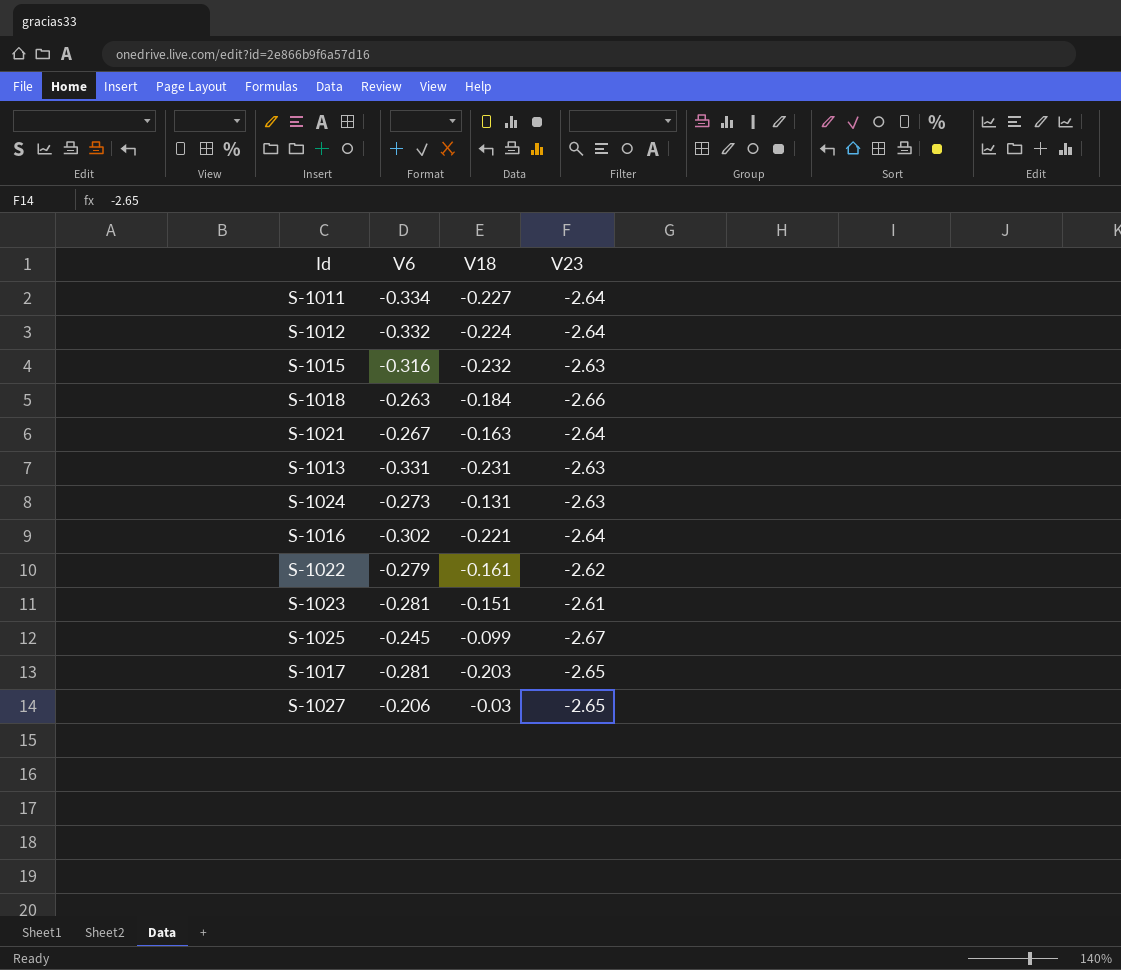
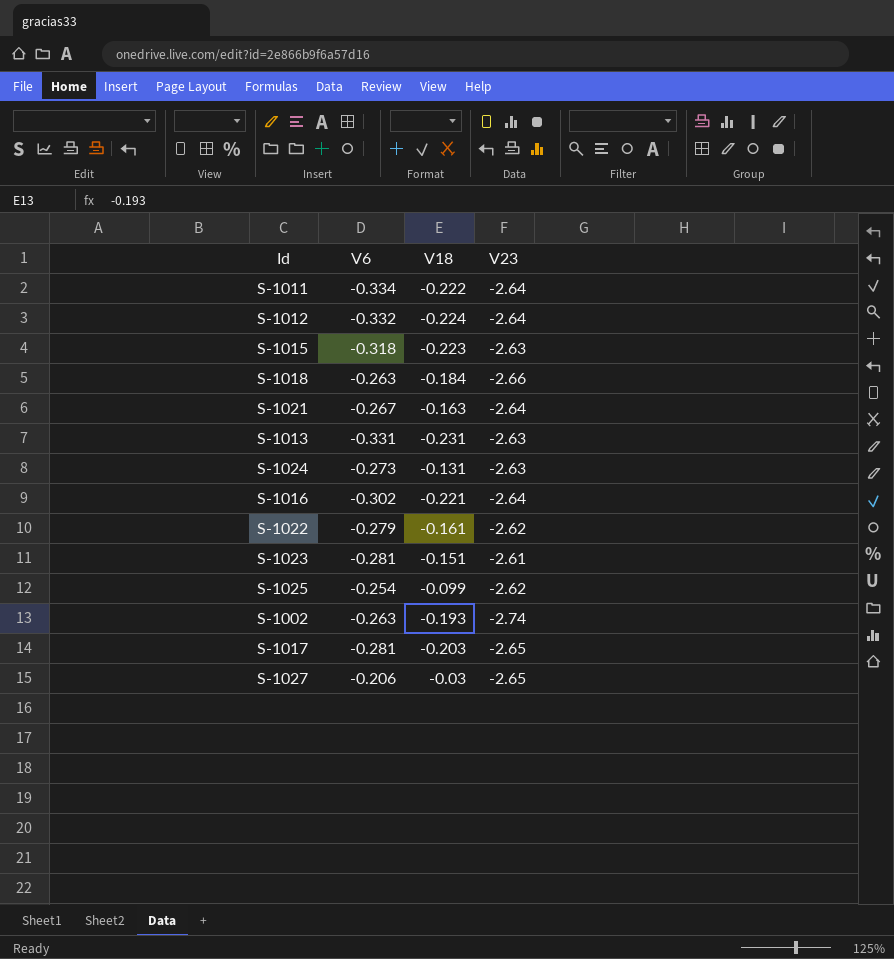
S-1011 | V18: -0.227 -> -0.222
S-1015 | V6: -0.316 -> -0.318
S-1015 | V18: -0.232 -> -0.223
S-1025 | V6: -0.245 -> -0.254
S-1025 | V23: -2.67 -> -2.62
row S-1002: none -> -0.263 | -0.193 | -2.74

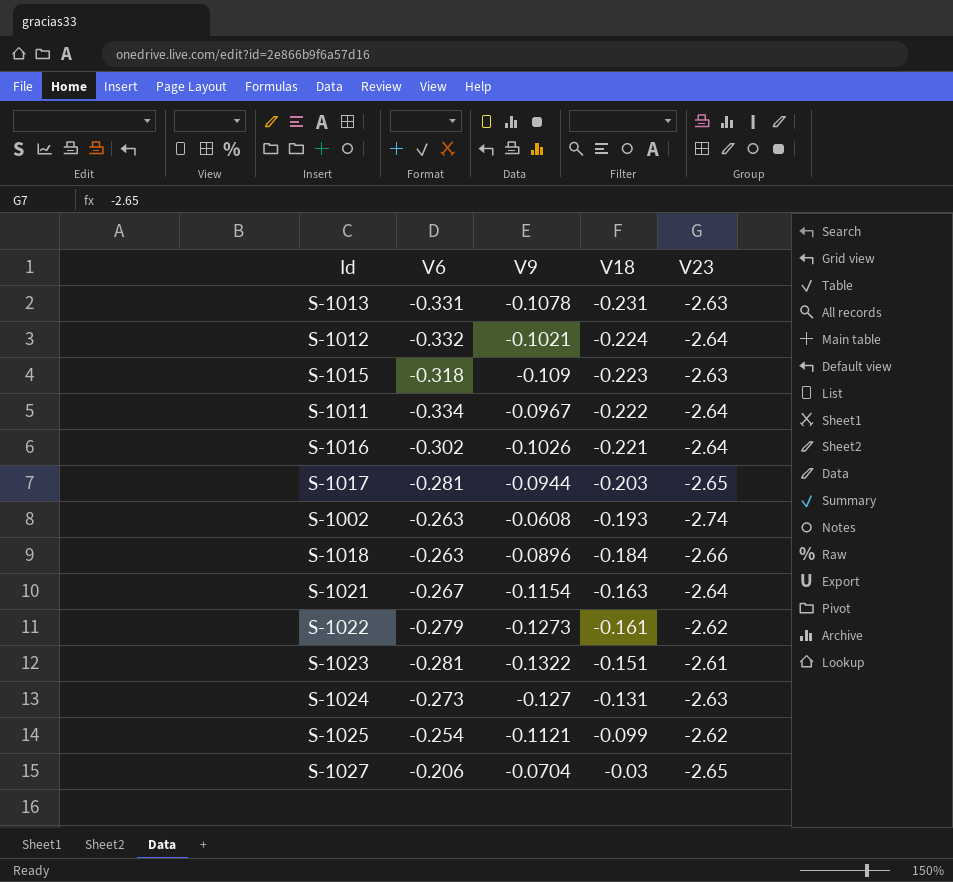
row order: none -> V18 ascending
column V9 | position: none -> 3

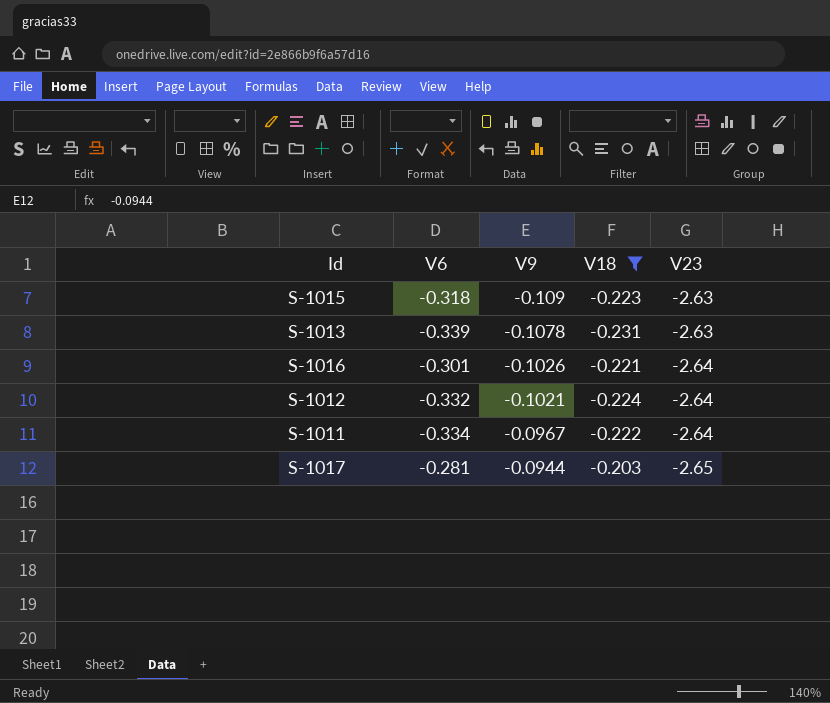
filter: none -> V18 <= -0.203
row order: V18 ascending -> V9 ascending
S-1013 | V6: -0.331 -> -0.339
S-1016 | V6: -0.302 -> -0.301

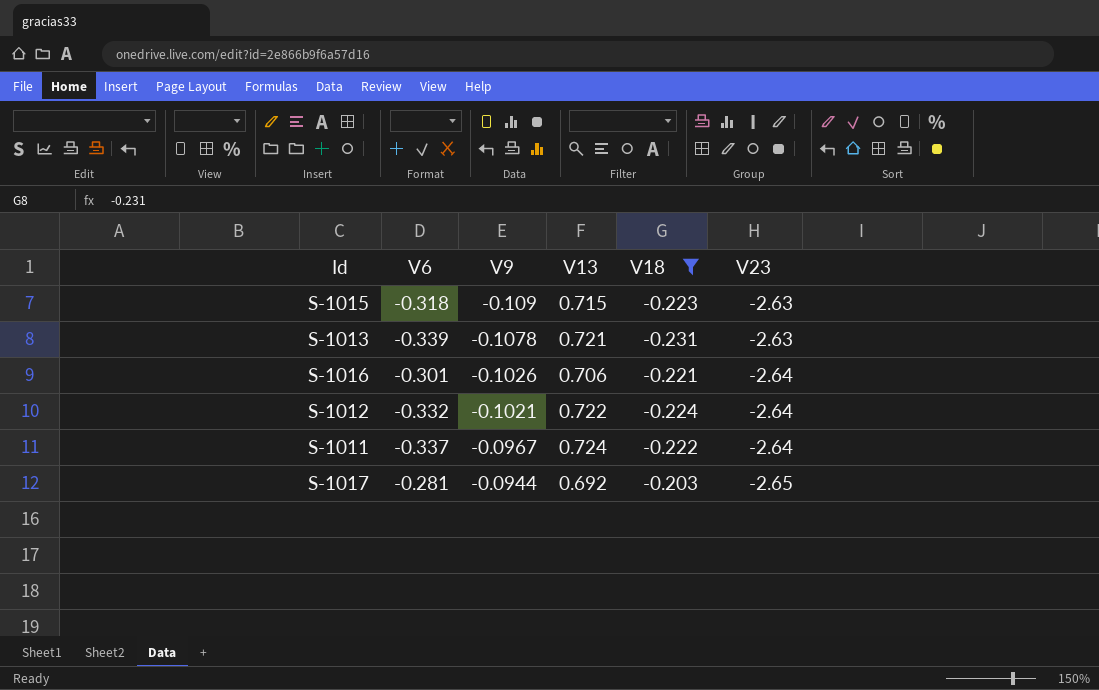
column V13 | position: none -> 4
S-1011 | V6: -0.334 -> -0.337

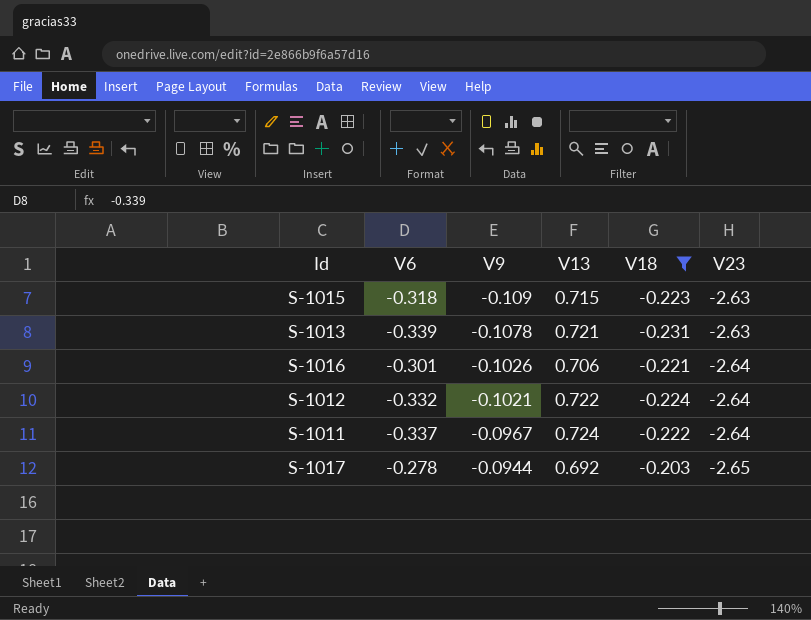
S-1017 | V6: -0.281 -> -0.278

